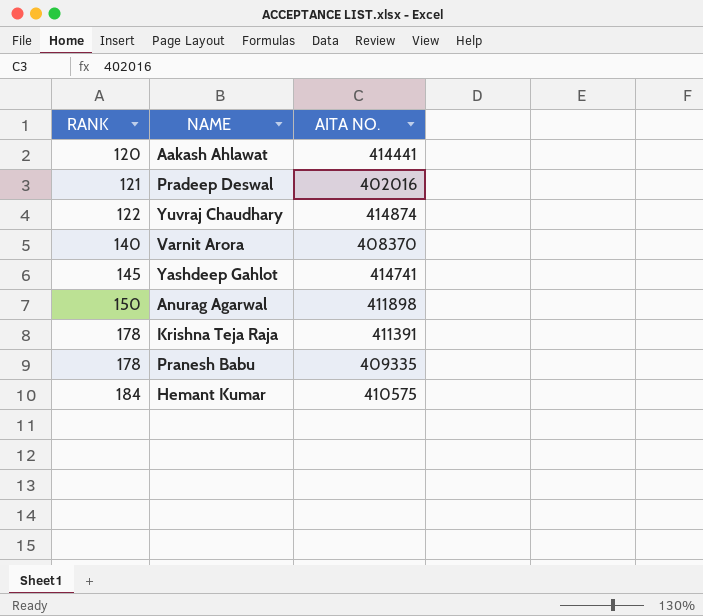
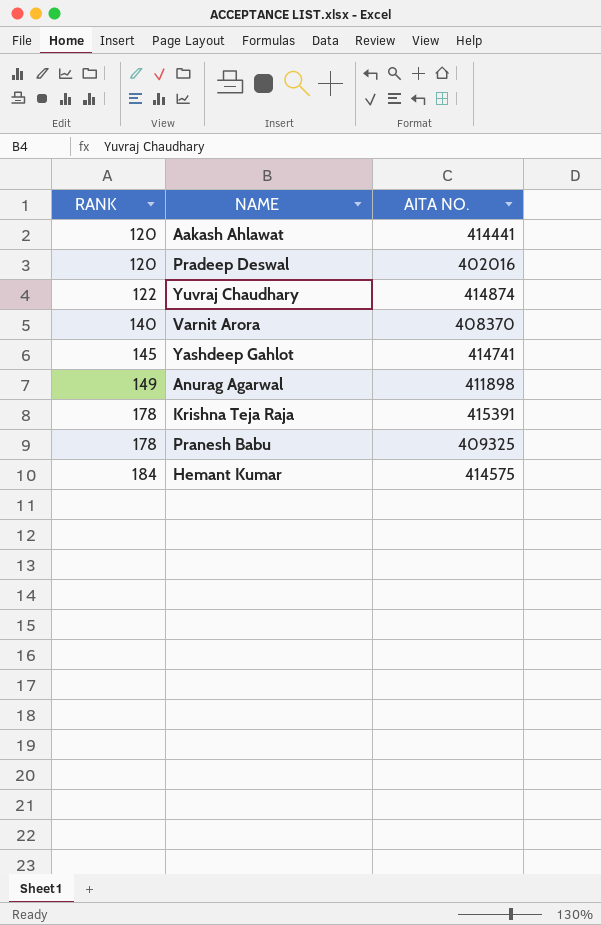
Pradeep Deswal | RANK: 121 -> 120
Anurag Agarwal | RANK: 150 -> 149
Krishna Teja Raja | AITA NO.: 411391 -> 415391
Pranesh Babu | AITA NO.: 409335 -> 409325
Hemant Kumar | AITA NO.: 410575 -> 414575

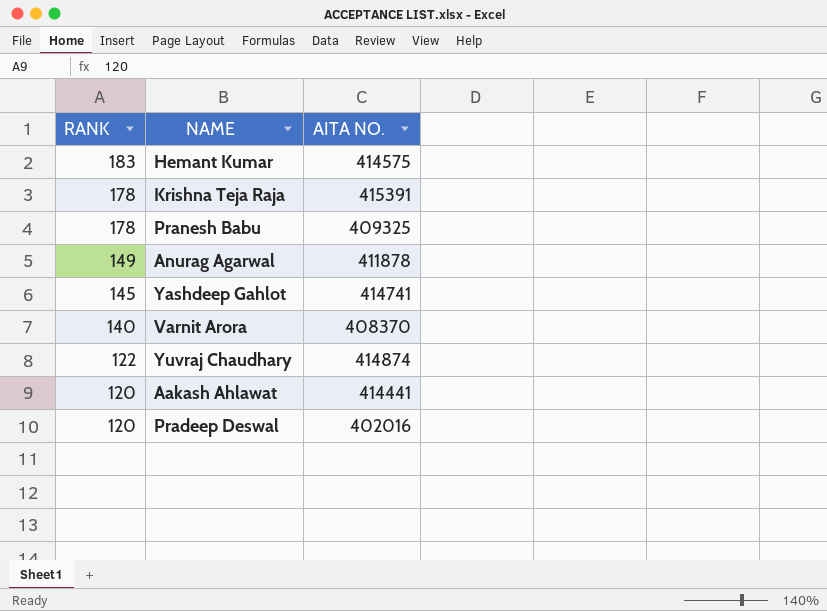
row order: RANK ascending -> RANK descending
Hemant Kumar | RANK: 184 -> 183
Anurag Agarwal | AITA NO.: 411898 -> 411878

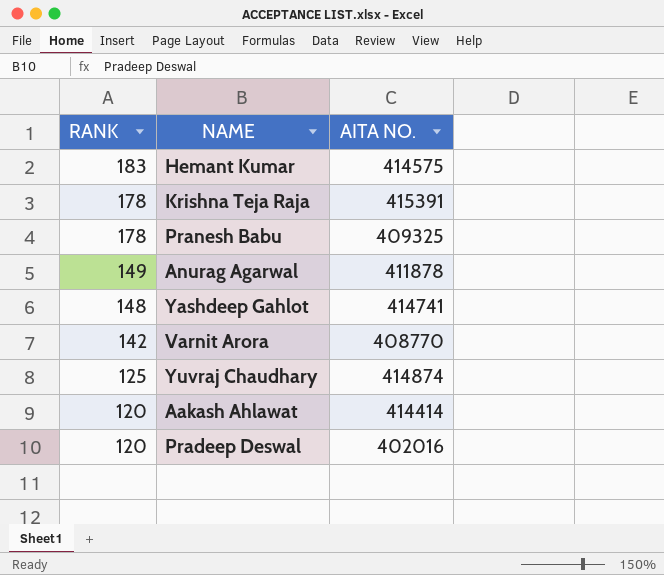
Yashdeep Gahlot | RANK: 145 -> 148
Varnit Arora | RANK: 140 -> 142
Varnit Arora | AITA NO.: 408370 -> 408770
Yuvraj Chaudhary | RANK: 122 -> 125
Aakash Ahlawat | AITA NO.: 414441 -> 414414

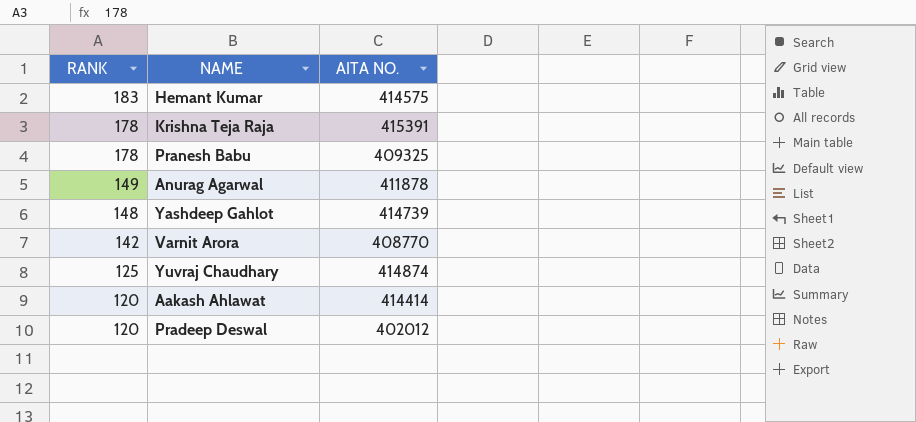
Yashdeep Gahlot | AITA NO.: 414741 -> 414739
Pradeep Deswal | AITA NO.: 402016 -> 402012

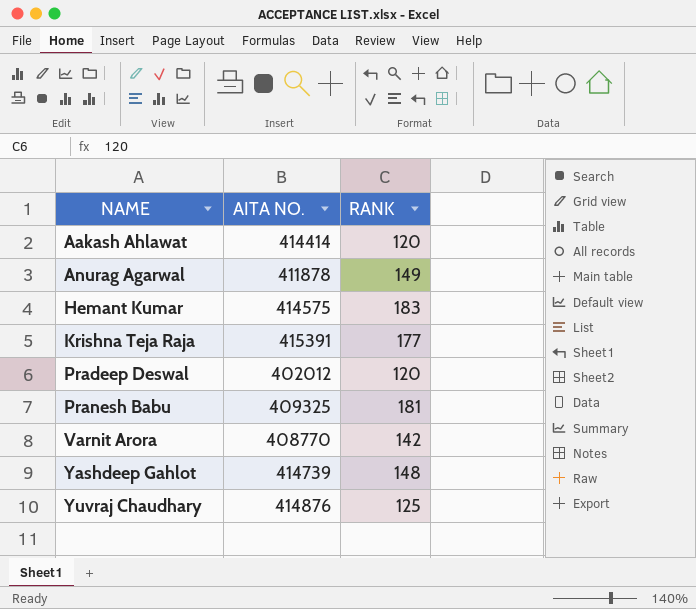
row order: RANK descending -> NAME ascending
column RANK | position: 1 -> 3
Krishna Teja Raja | RANK: 178 -> 177
Pranesh Babu | RANK: 178 -> 181
Yuvraj Chaudhary | AITA NO.: 414874 -> 414876

